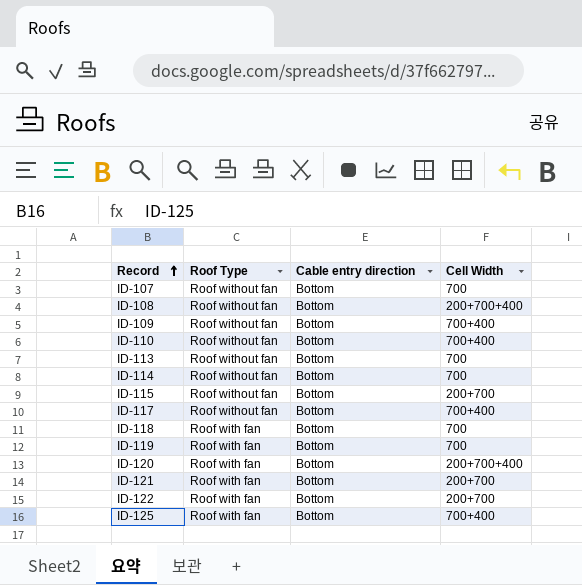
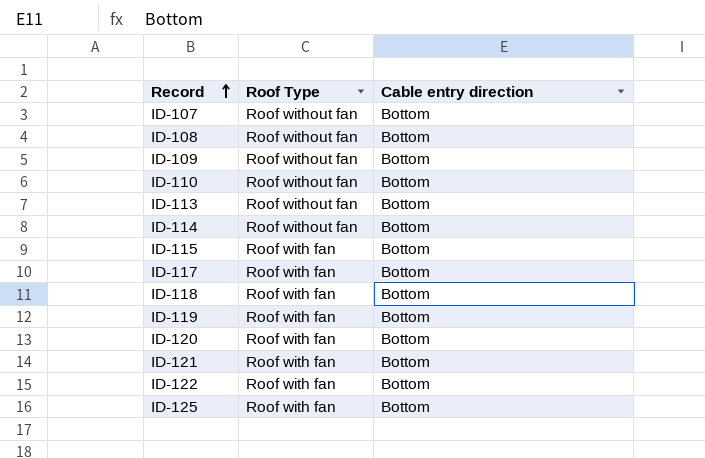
column Cell Width | position: 4 -> none
ID-115 | Roof Type: Roof without fan -> Roof with fan
ID-117 | Roof Type: Roof without fan -> Roof with fan

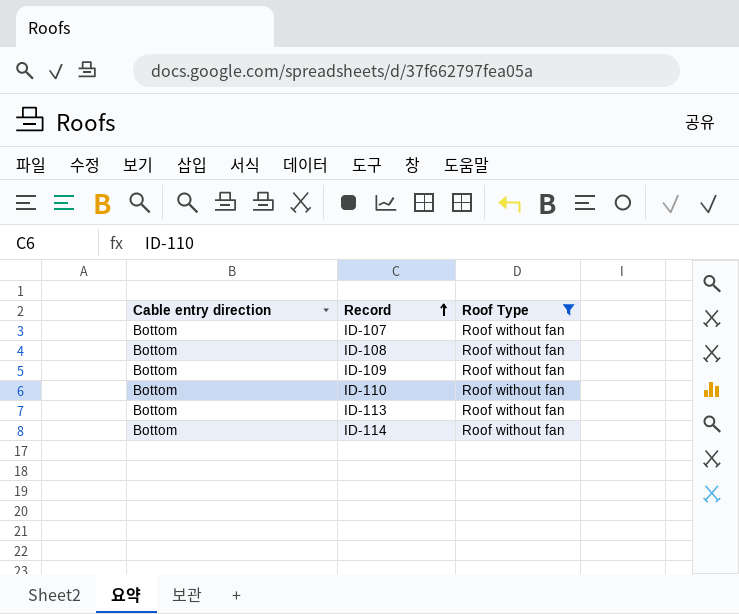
filter: none -> Roof Type = Roof without fan
column Cable entry direction | position: 3 -> 1

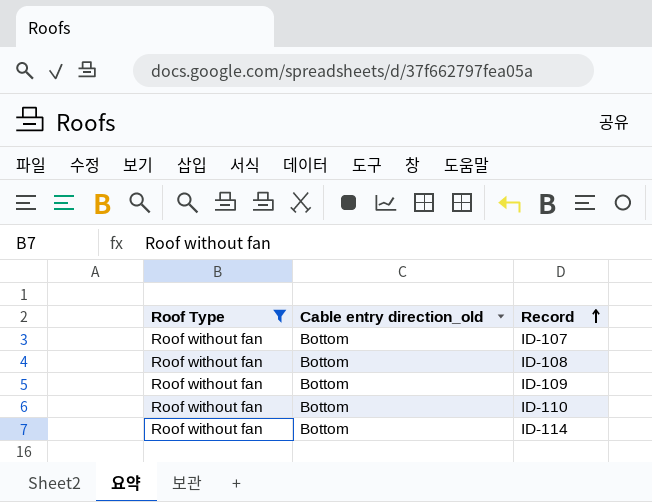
column Roof Type | position: 3 -> 1
column name: Cable entry direction -> Cable entry direction_old
row ID-113: Bottom | Roof without fan -> none

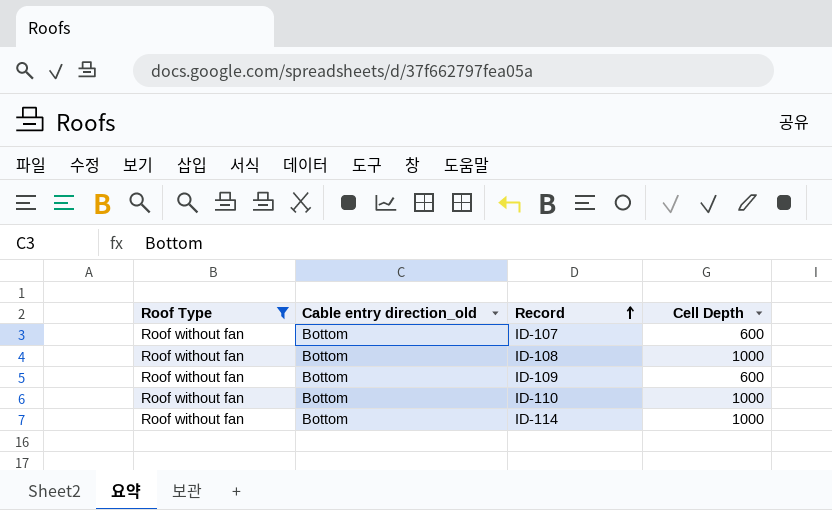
column Cell Depth | position: none -> 4

